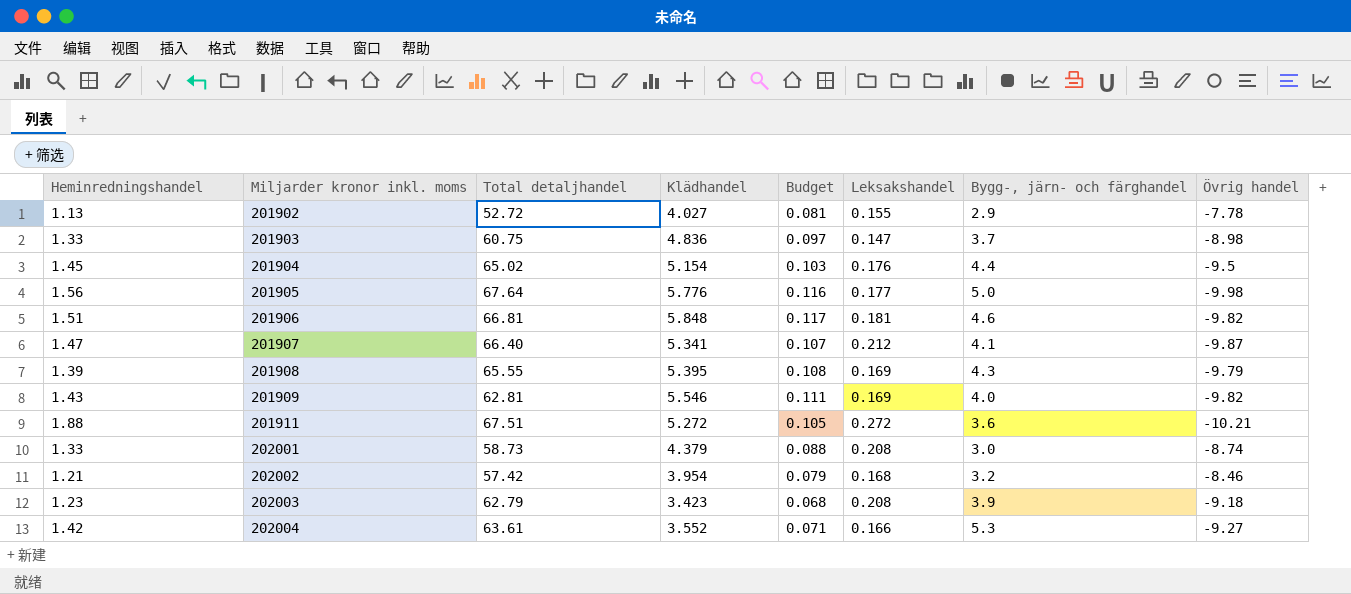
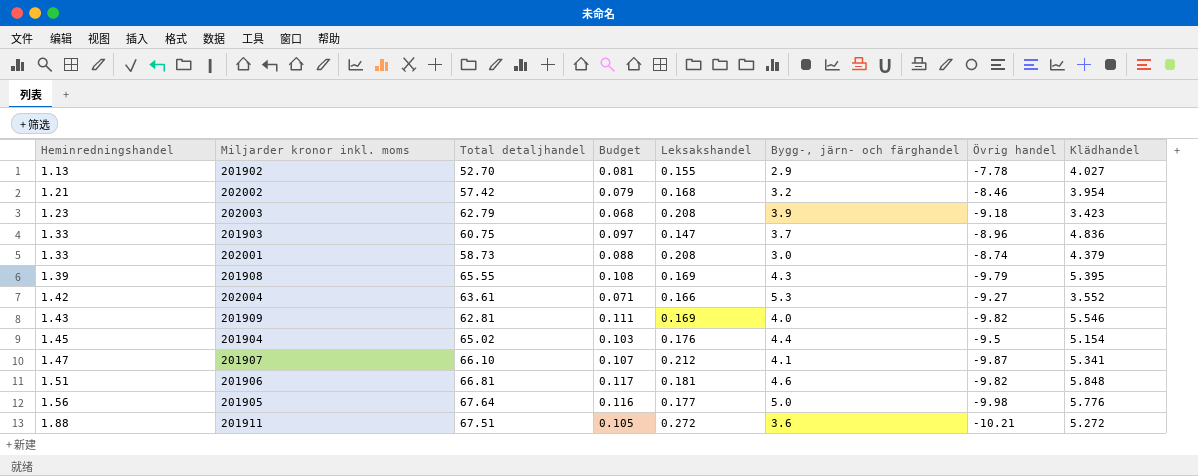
row order: Miljarder kronor inkl. moms ascending -> Heminredningshandel ascending
column Klädhandel | position: 4 -> 8
201902 | Total detaljhandel: 52.72 -> 52.70
201903 | Övrig handel: -8.98 -> -8.96
201907 | Total detaljhandel: 66.40 -> 66.10

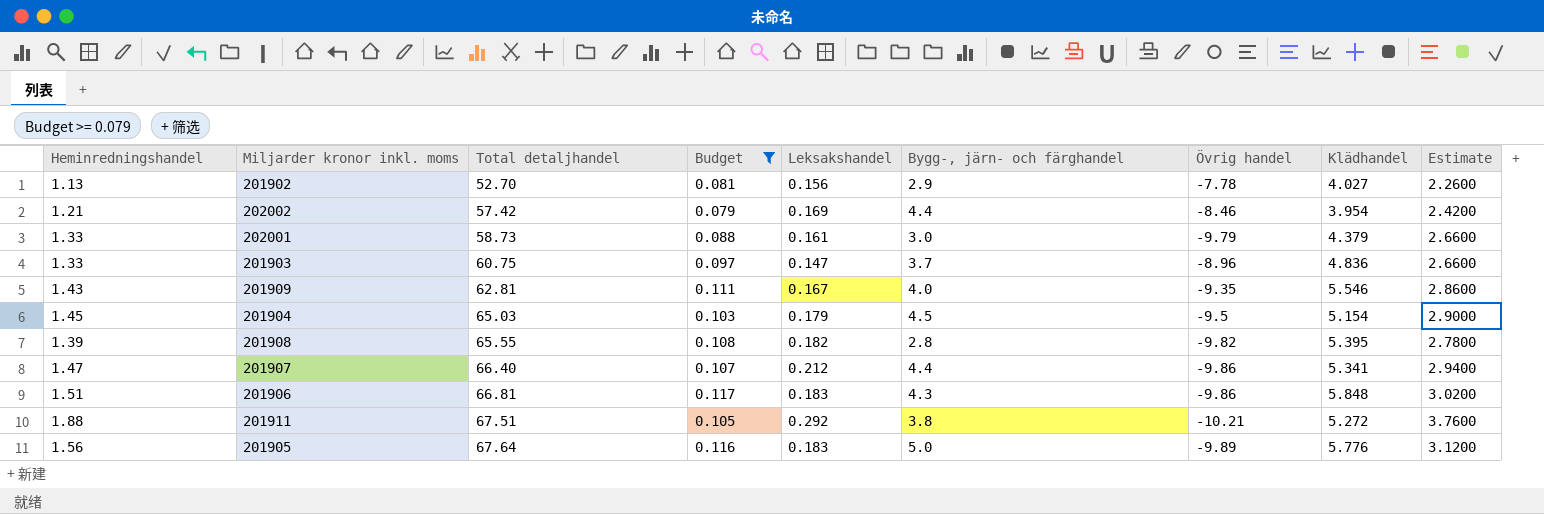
filter: none -> Budget >= 0.079
row order: Heminredningshandel ascending -> Total detaljhandel ascending
column Estimate | formula: none -> [Heminredningshandel] * 2
201902 | Leksakshandel: 0.155 -> 0.156
202002 | Leksakshandel: 0.168 -> 0.169
202002 | Bygg-, järn- och färghandel: 3.2 -> 4.4
202001 | Leksakshandel: 0.208 -> 0.161
202001 | Övrig handel: -8.74 -> -9.79
201909 | Leksakshandel: 0.169 -> 0.167
201909 | Övrig handel: -9.82 -> -9.35
201904 | Total detaljhandel: 65.02 -> 65.03
201904 | Leksakshandel: 0.176 -> 0.179
201904 | Bygg-, järn- och färghandel: 4.4 -> 4.5
201908 | Leksakshandel: 0.169 -> 0.182
201908 | Bygg-, järn- och färghandel: 4.3 -> 2.8
201908 | Övrig handel: -9.79 -> -9.82
201907 | Total detaljhandel: 66.10 -> 66.40
201907 | Bygg-, järn- och färghandel: 4.1 -> 4.4
201907 | Övrig handel: -9.87 -> -9.86
201906 | Leksakshandel: 0.181 -> 0.183
201906 | Bygg-, järn- och färghandel: 4.6 -> 4.3
201906 | Övrig handel: -9.82 -> -9.86
201911 | Leksakshandel: 0.272 -> 0.292
201911 | Bygg-, järn- och färghandel: 3.6 -> 3.8
201905 | Leksakshandel: 0.177 -> 0.183
201905 | Övrig handel: -9.98 -> -9.89

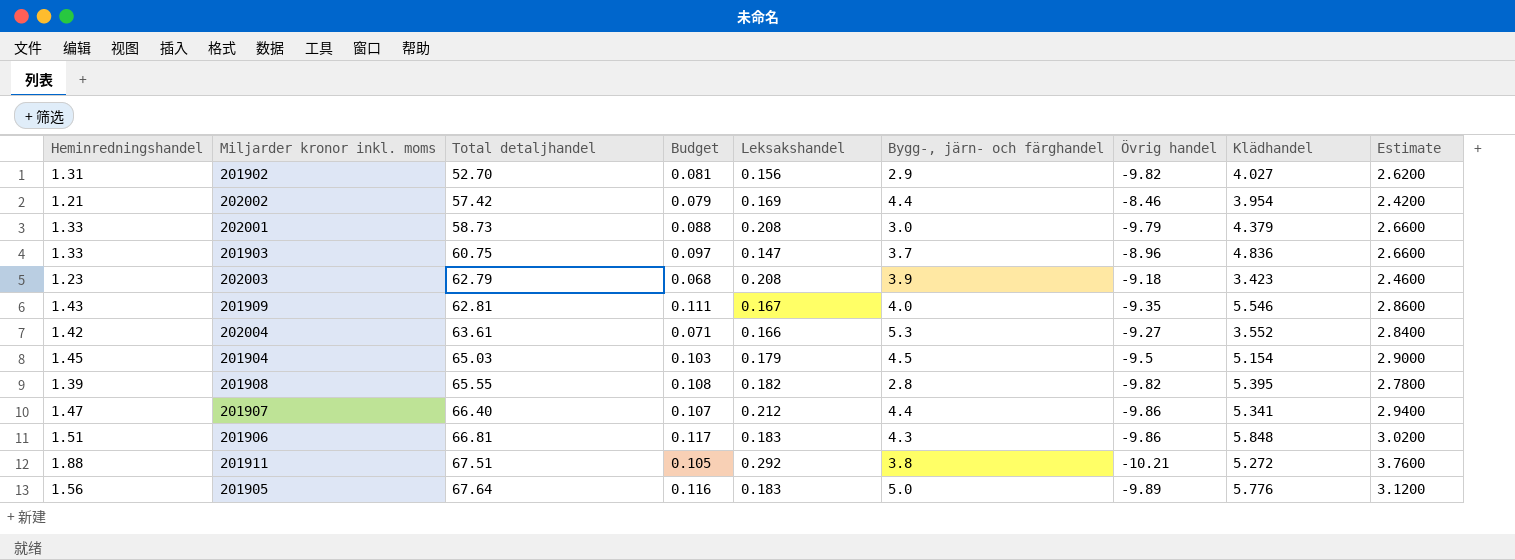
filter: Budget >= 0.079 -> none
201902 | Heminredningshandel: 1.13 -> 1.31
201902 | Övrig handel: -7.78 -> -9.82
201902 | Estimate: 2.2600 -> 2.6200
202001 | Leksakshandel: 0.161 -> 0.208

